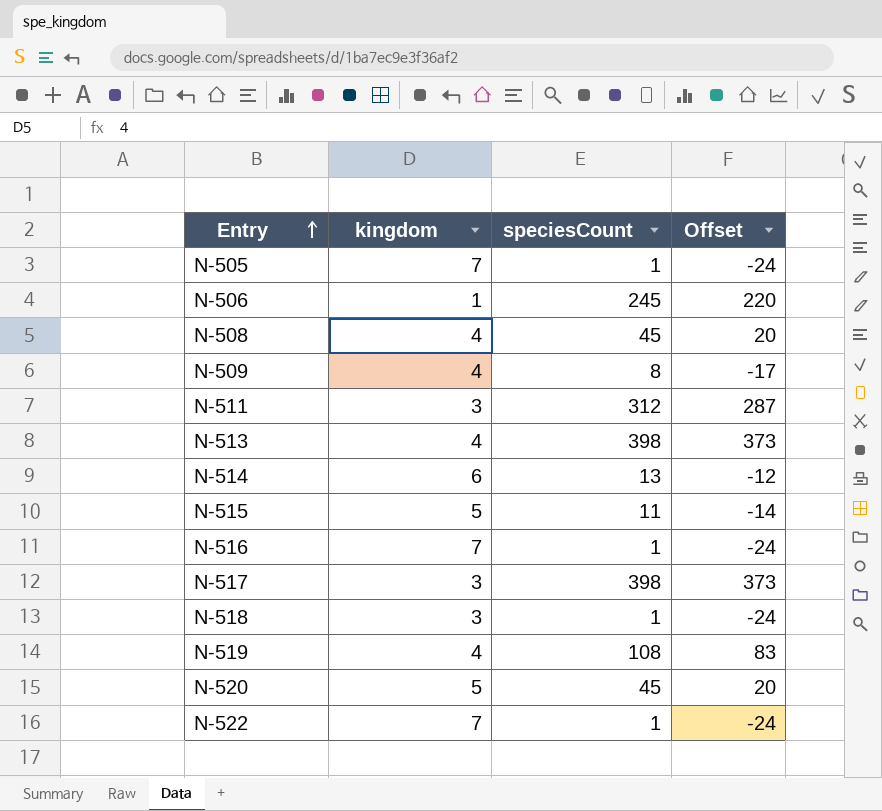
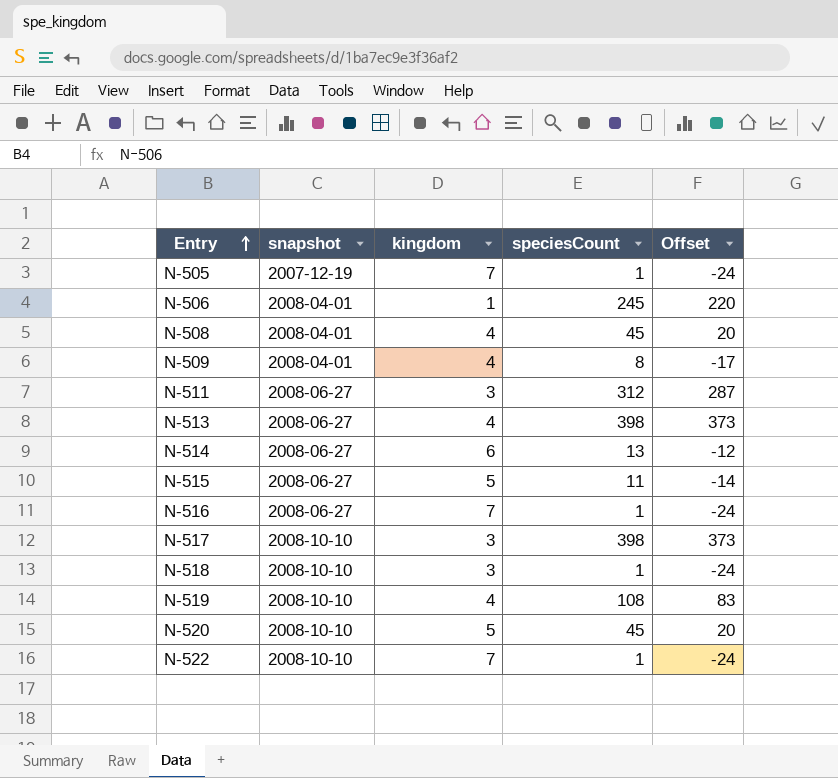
column snapshot | position: none -> 2

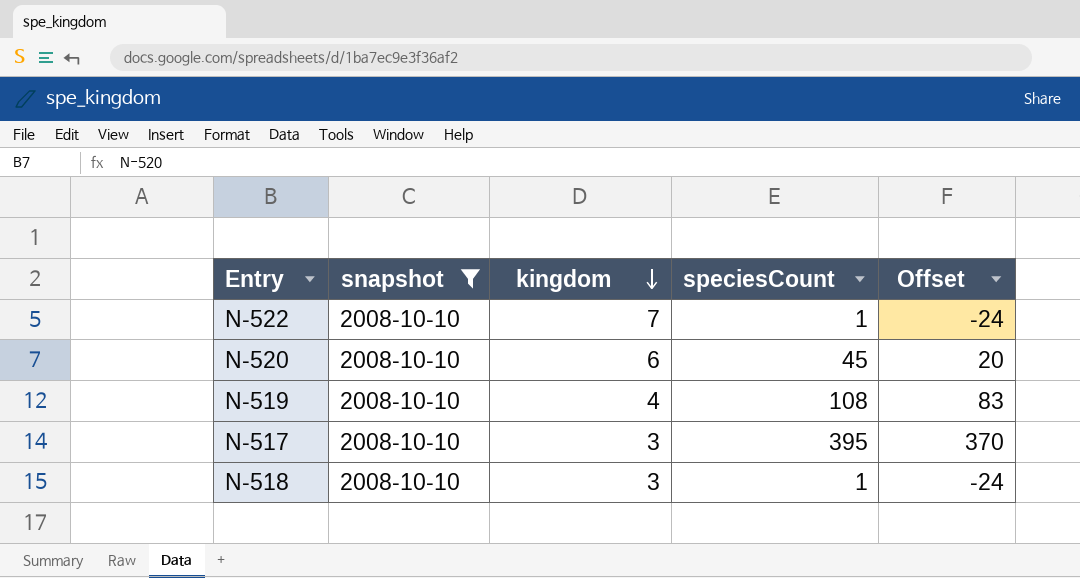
filter: none -> snapshot = 2008-10-10
row order: Entry ascending -> kingdom descending
N-520 | kingdom: 5 -> 6
N-517 | speciesCount: 398 -> 395
N-517 | Offset: 373 -> 370

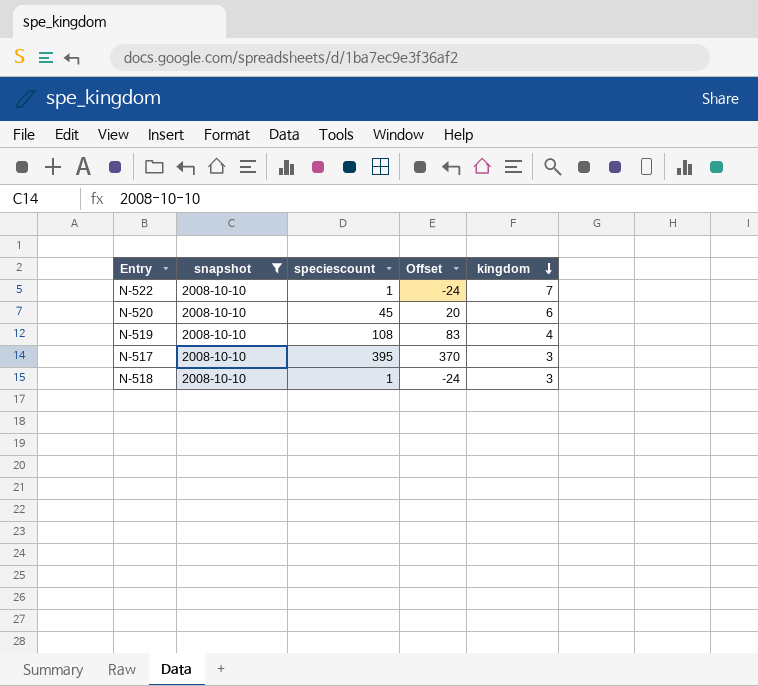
column name: speciesCount -> speciescount
column kingdom | position: 3 -> 5

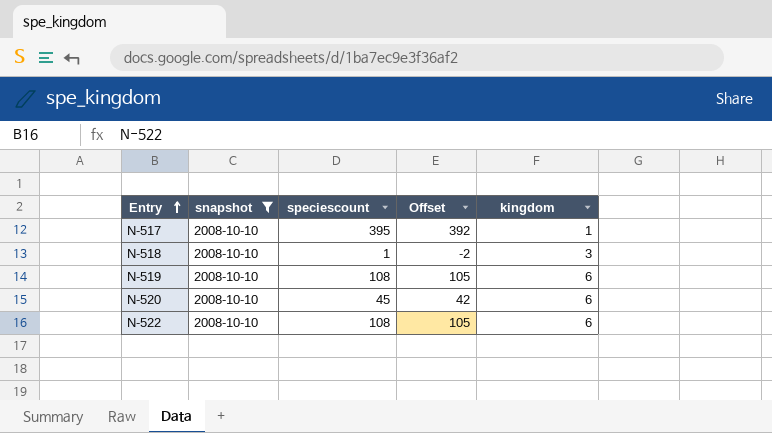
row order: kingdom descending -> Entry ascending
column Offset | formula: [speciescount] - 25 -> [speciescount] - 3
N-517 | kingdom: 3 -> 1
N-519 | kingdom: 4 -> 6
N-522 | speciescount: 1 -> 108
N-522 | kingdom: 7 -> 6

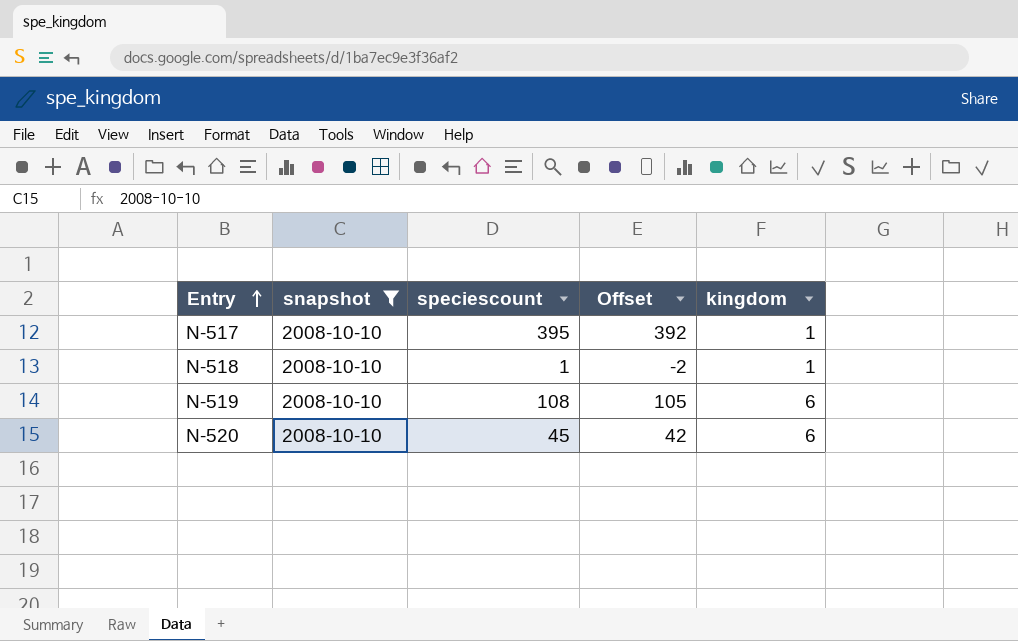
row N-522: 2008-10-10 | 108 | 105 | 6 -> none
N-518 | kingdom: 3 -> 1

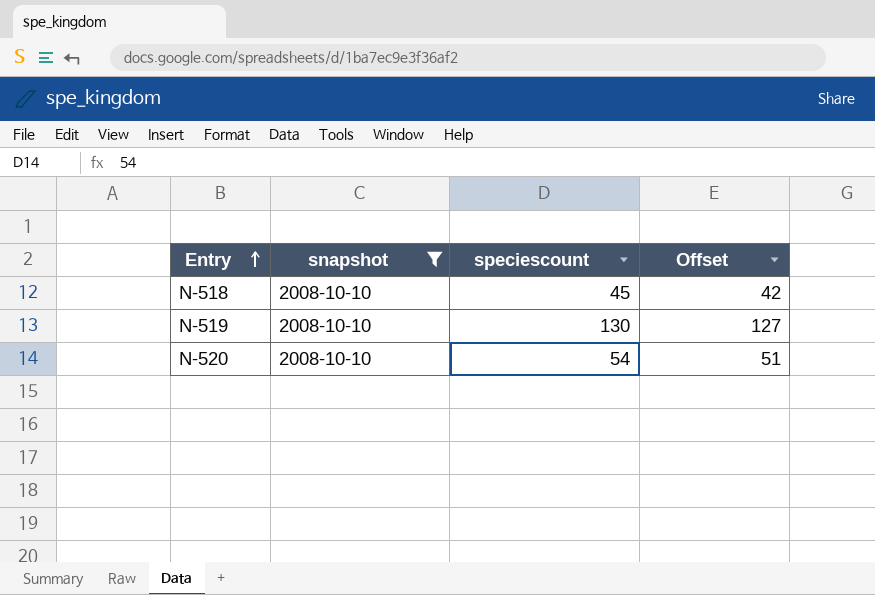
column kingdom | position: 5 -> none
row N-517: 2008-10-10 | 395 | 392 | 1 -> none
N-518 | speciescount: 1 -> 45
N-518 | Offset: -2 -> 42
N-519 | speciescount: 108 -> 130
N-519 | Offset: 105 -> 127
N-520 | speciescount: 45 -> 54
N-520 | Offset: 42 -> 51

